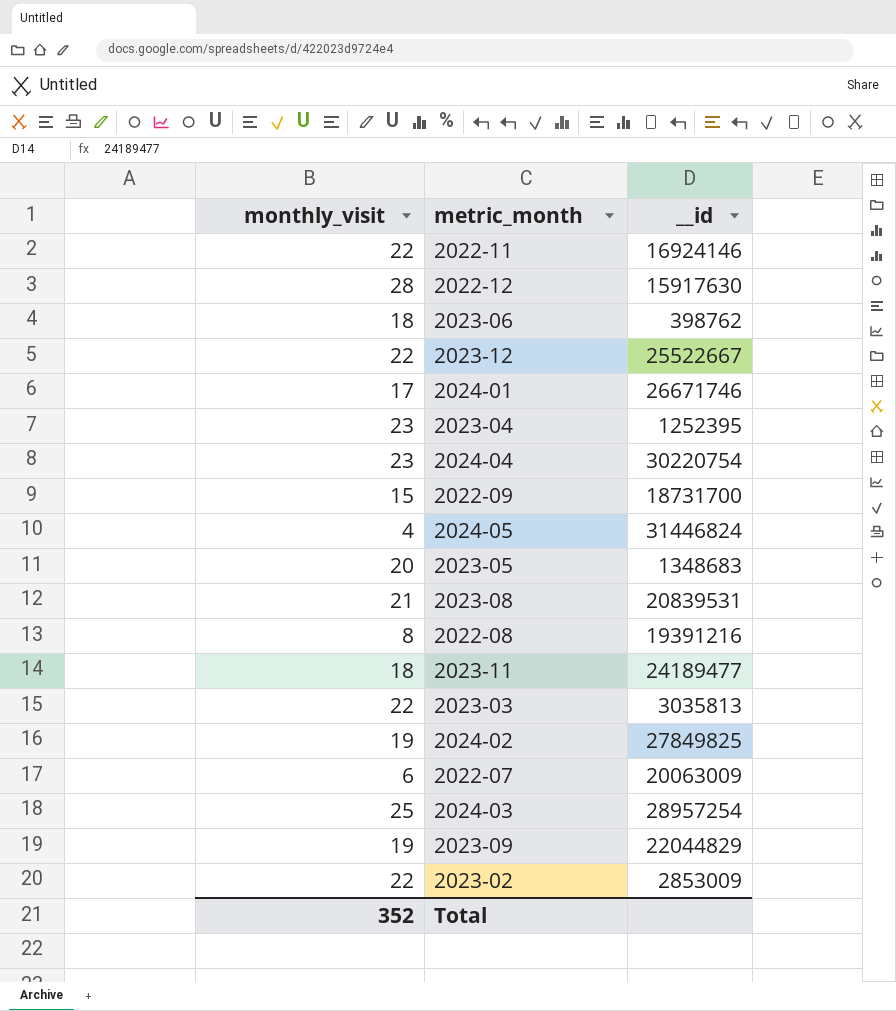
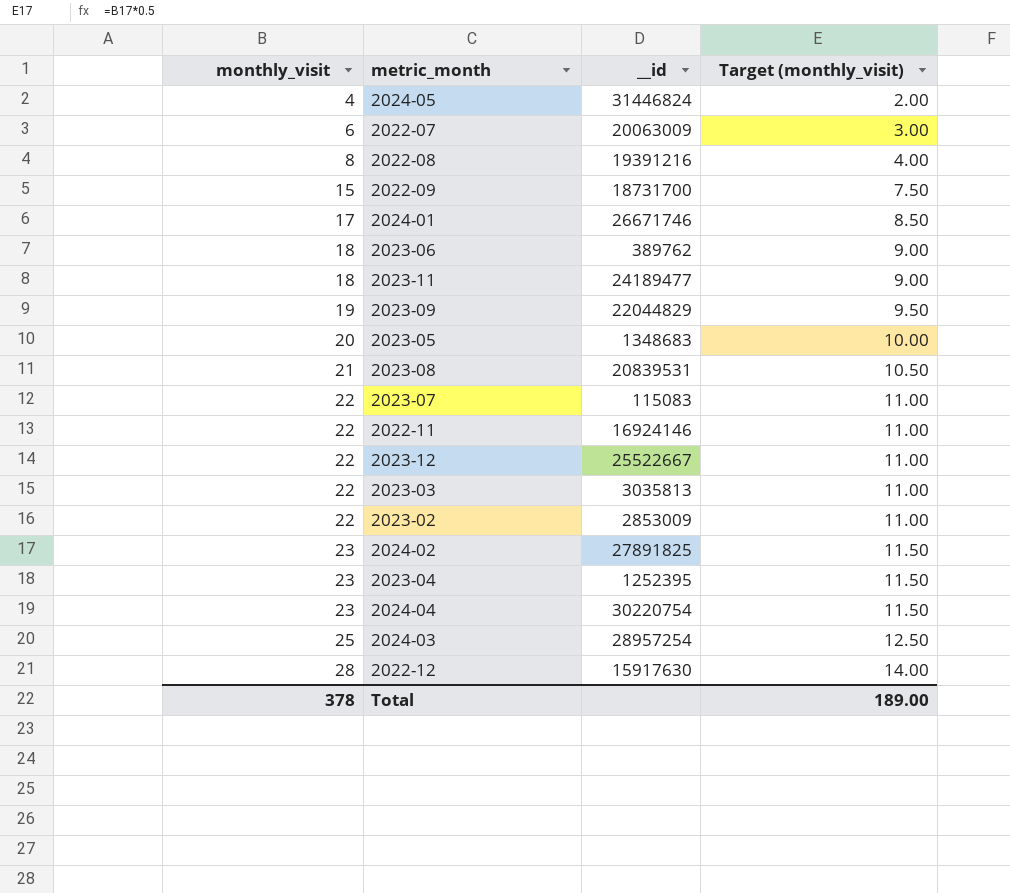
row order: none -> monthly_visit ascending
column Target (monthly_visit) | formula: none -> [monthly_visit] * 0.5
2023-06 | __id: 398762 -> 389762
row 2023-07: none -> 22 | 115083 | 11.00
2024-02 | monthly_visit: 19 -> 23
2024-02 | __id: 27849825 -> 27891825
Total | monthly_visit: 352 -> 378

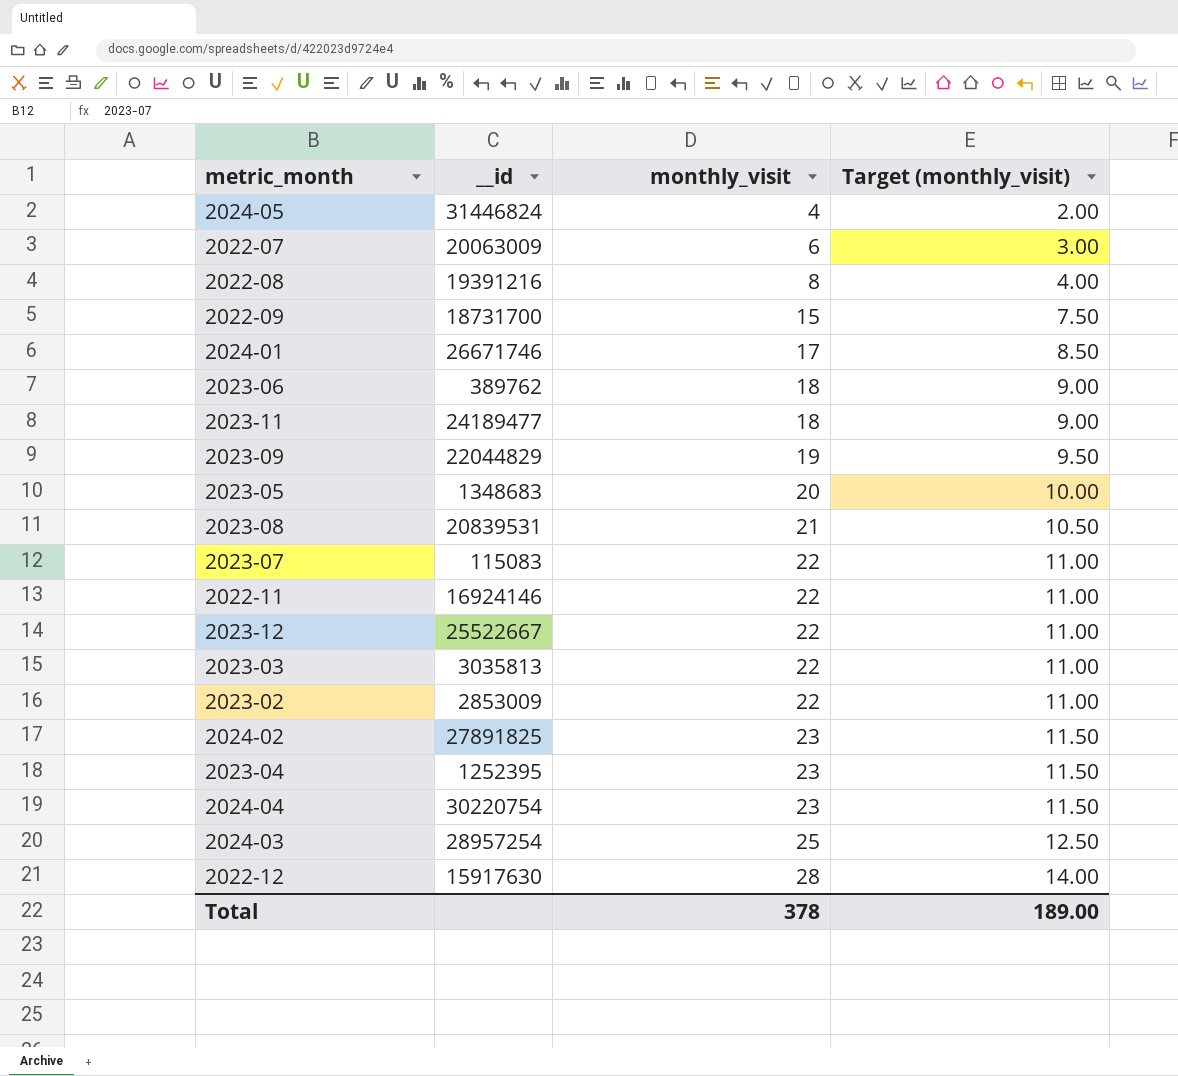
column monthly_visit | position: 1 -> 3

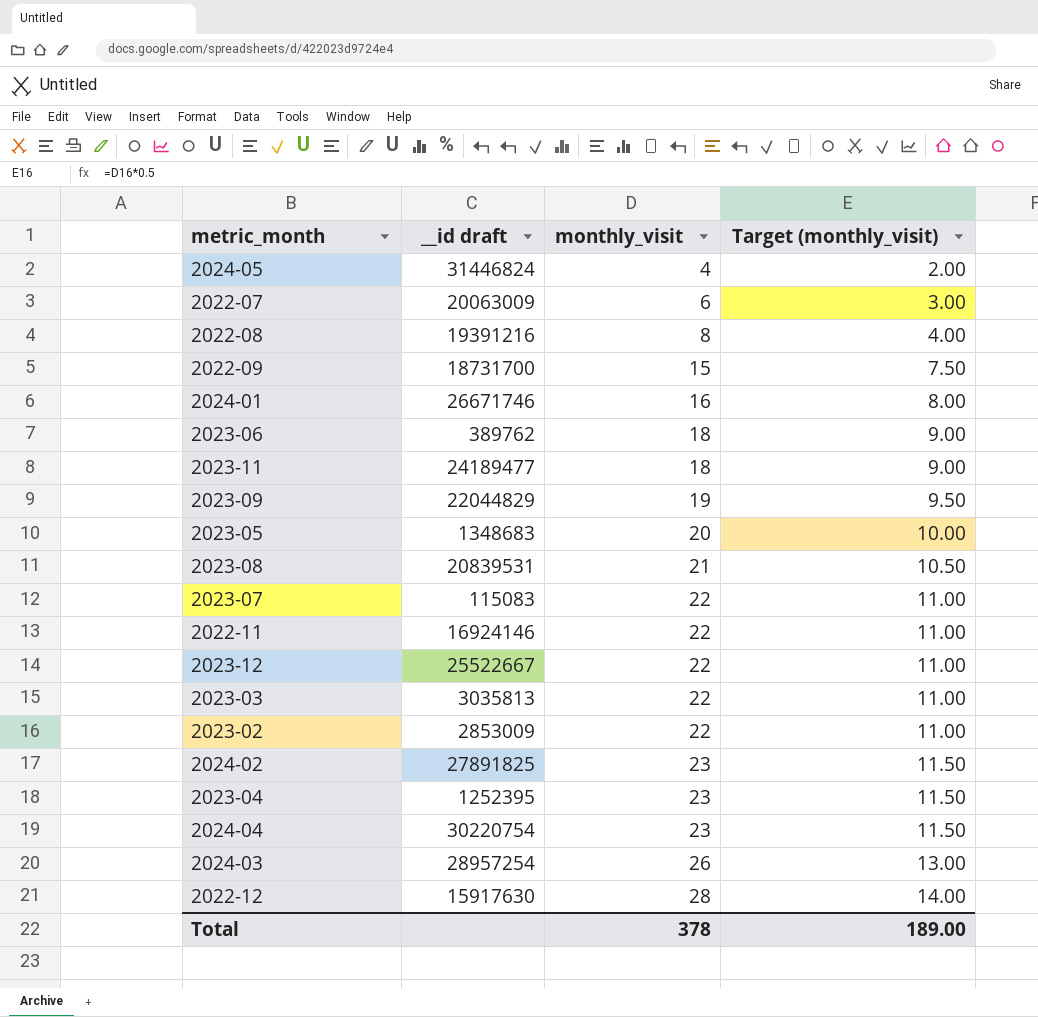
column name: __id -> __id draft
2024-01 | monthly_visit: 17 -> 16
2024-01 | Target (monthly_visit): 8.50 -> 8.00
2024-03 | monthly_visit: 25 -> 26
2024-03 | Target (monthly_visit): 12.50 -> 13.00

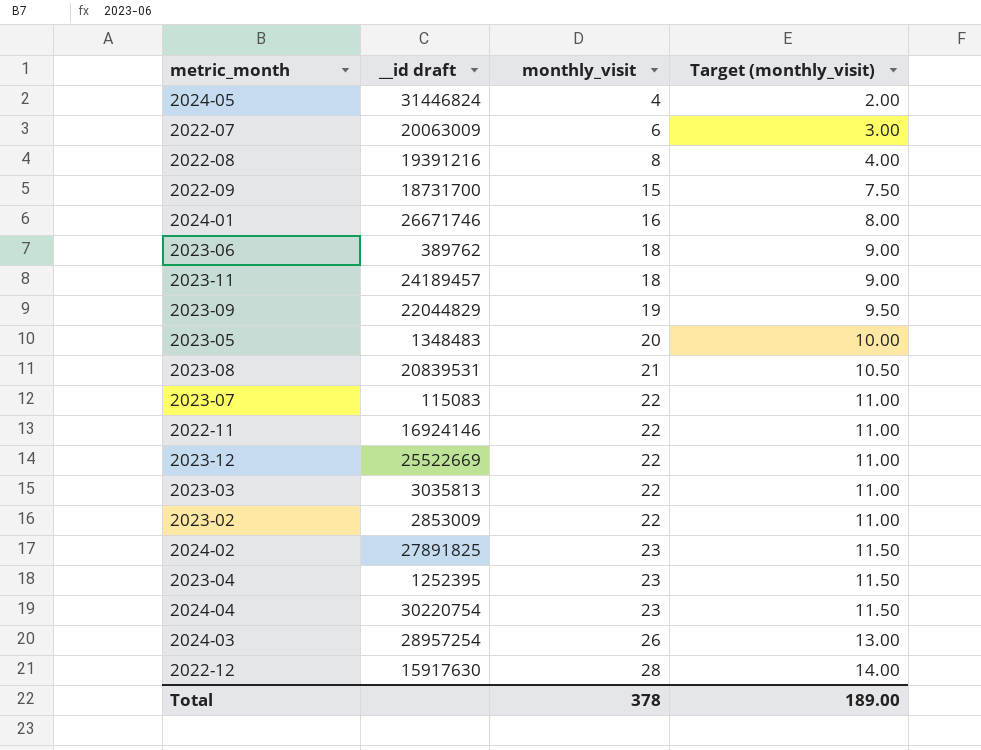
2023-11 | __id draft: 24189477 -> 24189457
2023-05 | __id draft: 1348683 -> 1348483
2023-12 | __id draft: 25522667 -> 25522669

